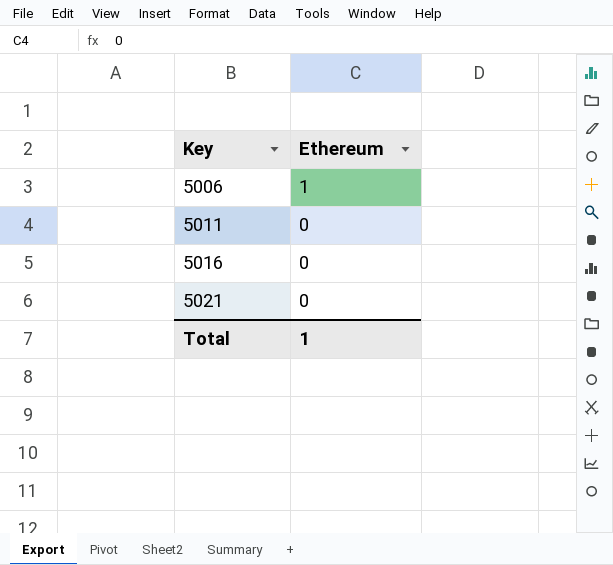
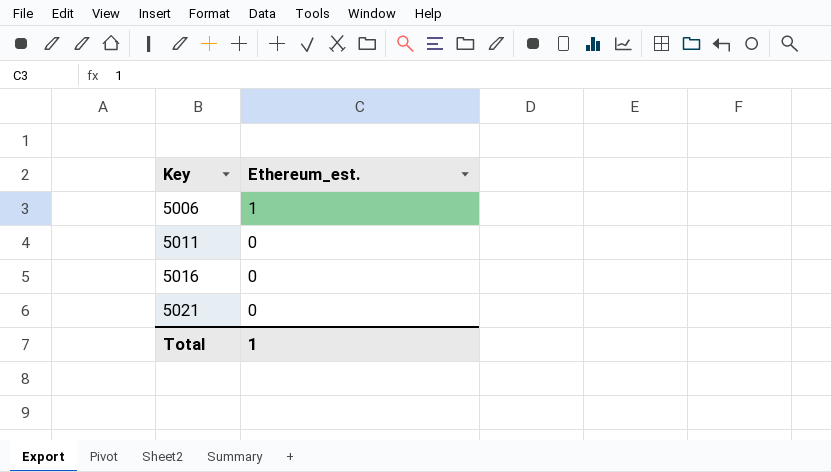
column name: Ethereum -> Ethereum_est.

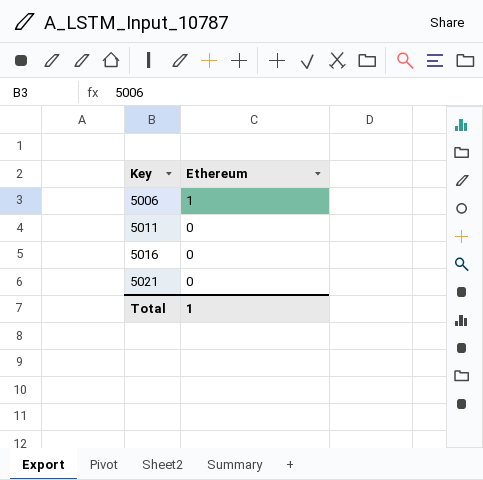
column name: Ethereum_est. -> Ethereum

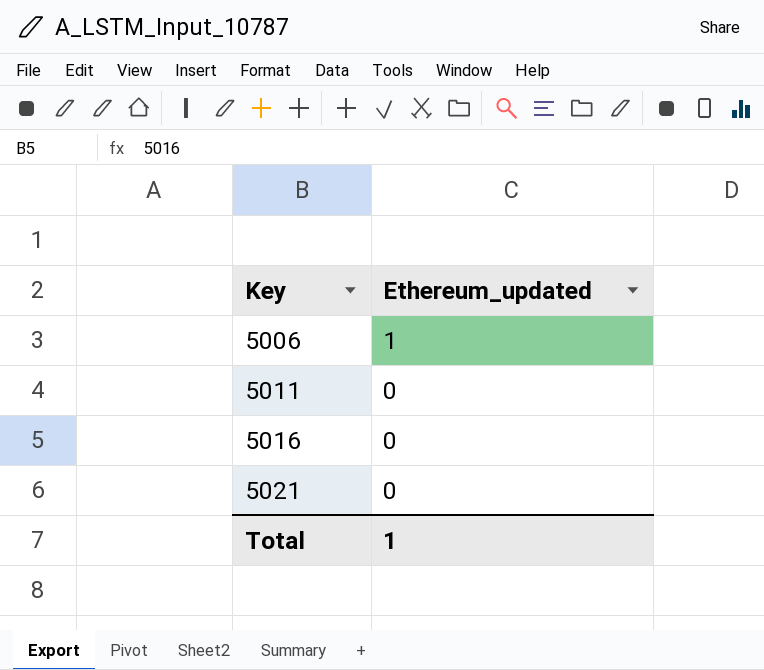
column name: Ethereum -> Ethereum_updated

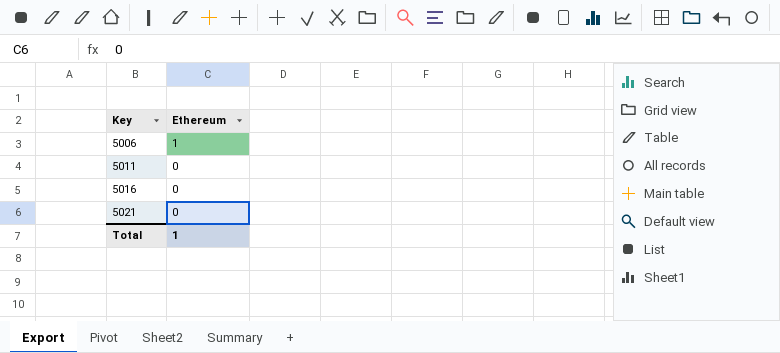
column name: Ethereum_updated -> Ethereum

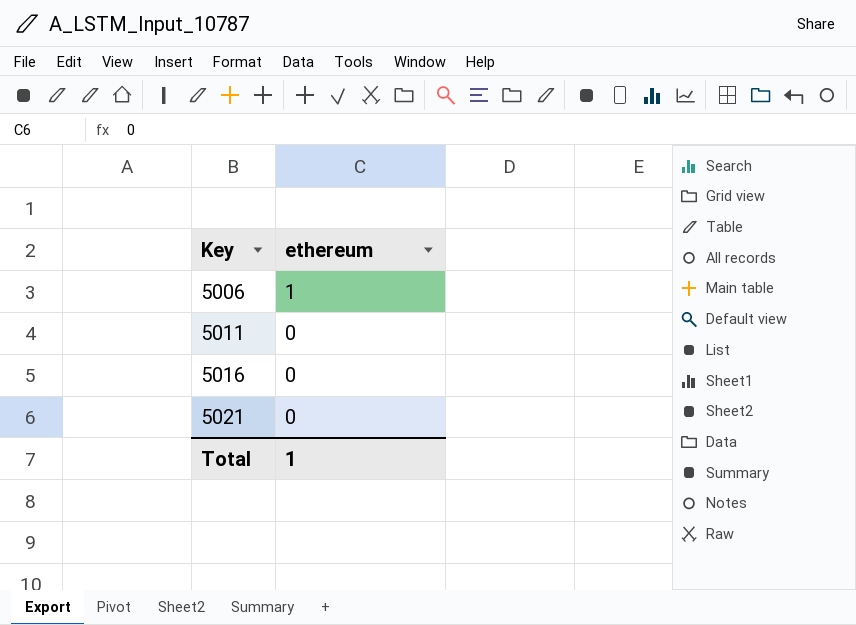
column name: Ethereum -> ethereum

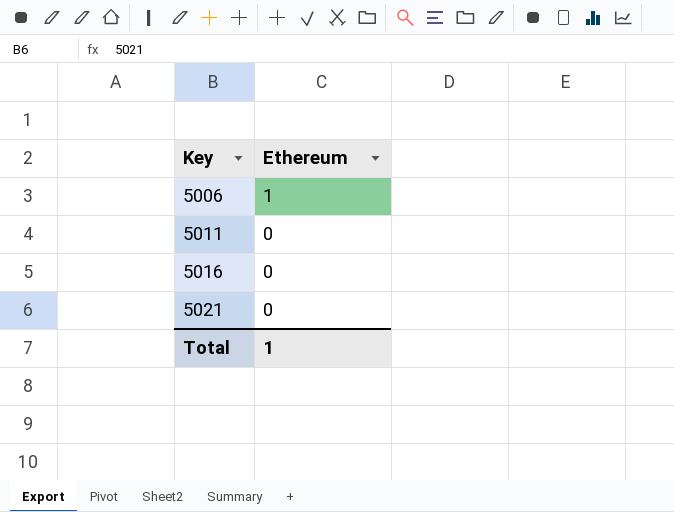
column name: ethereum -> Ethereum

